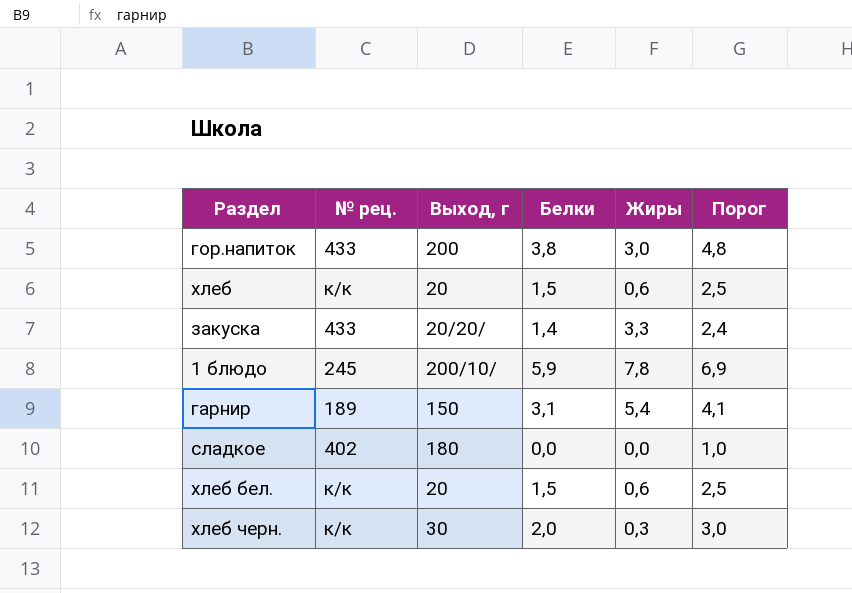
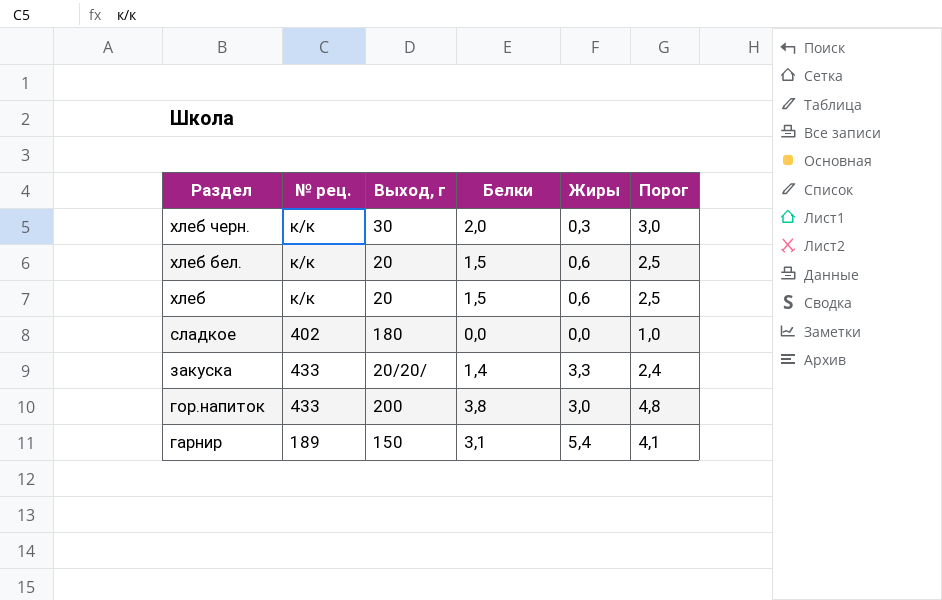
row order: none -> Раздел descending
row 1 блюдо: 245 | 200/10/ | 5,9 | 7,8 | 6,9 -> none

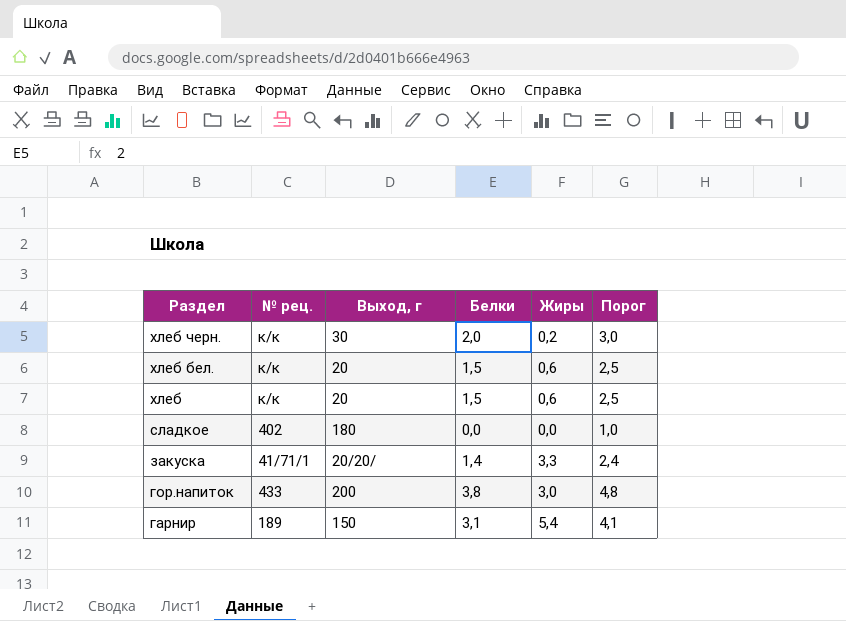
хлеб черн. | Жиры: 0,3 -> 0,2
закуска | № рец.: 433 -> 41/71/1

